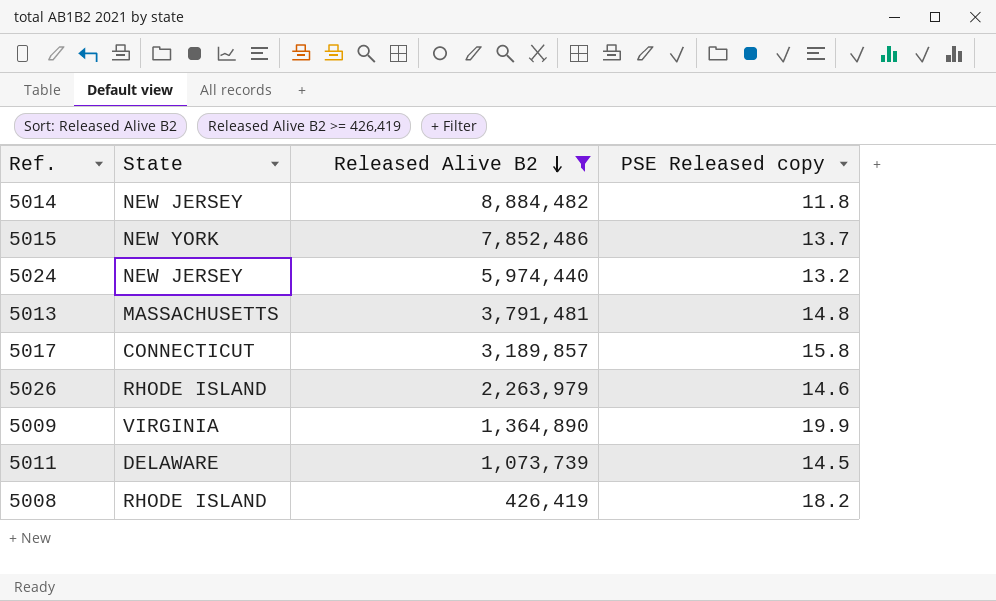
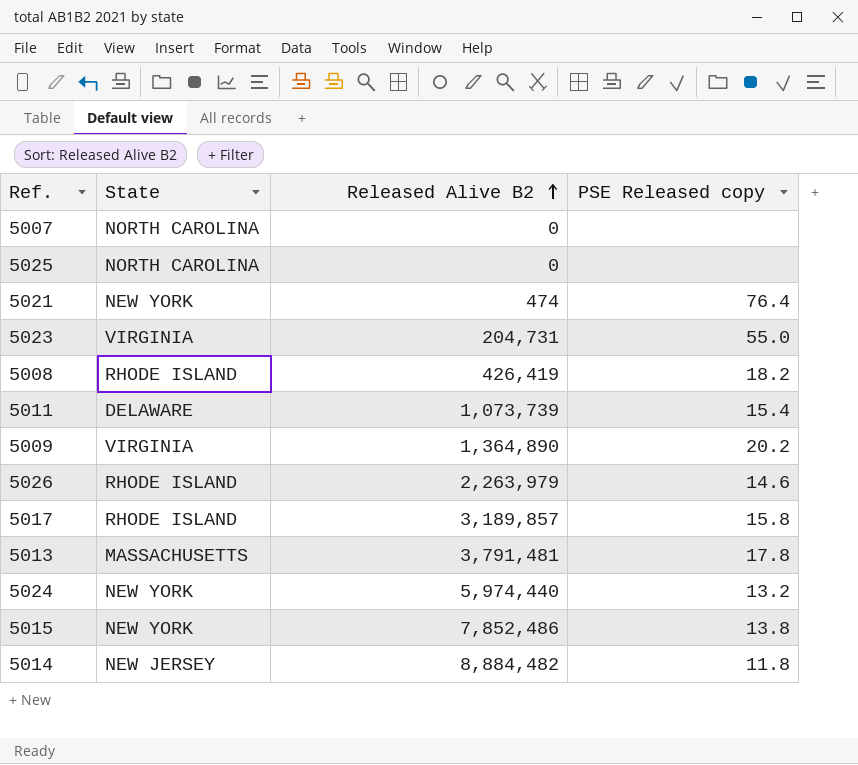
filter: Released Alive B2 >= 426,419 -> none
row order: Released Alive B2 descending -> Released Alive B2 ascending
5011 | PSE Released copy: 14.5 -> 15.4
5009 | PSE Released copy: 19.9 -> 20.2
5017 | State: CONNECTICUT -> RHODE ISLAND
5013 | PSE Released copy: 14.8 -> 17.8
5024 | State: NEW JERSEY -> NEW YORK
5015 | PSE Released copy: 13.7 -> 13.8

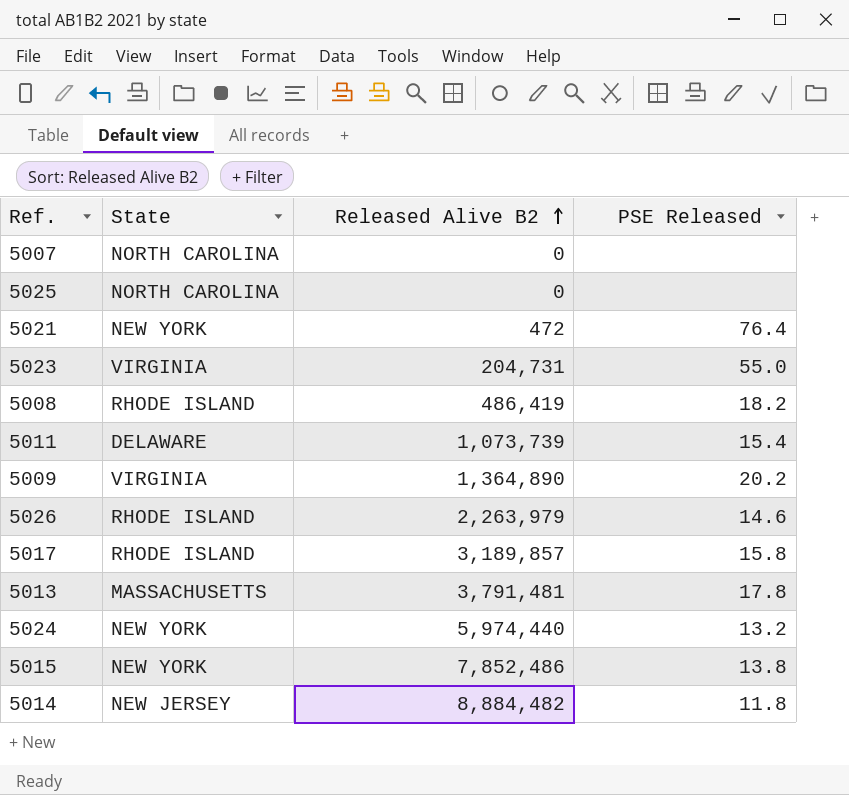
column name: PSE Released copy -> PSE Released
5021 | Released Alive B2: 474 -> 472
5008 | Released Alive B2: 426,419 -> 486,419

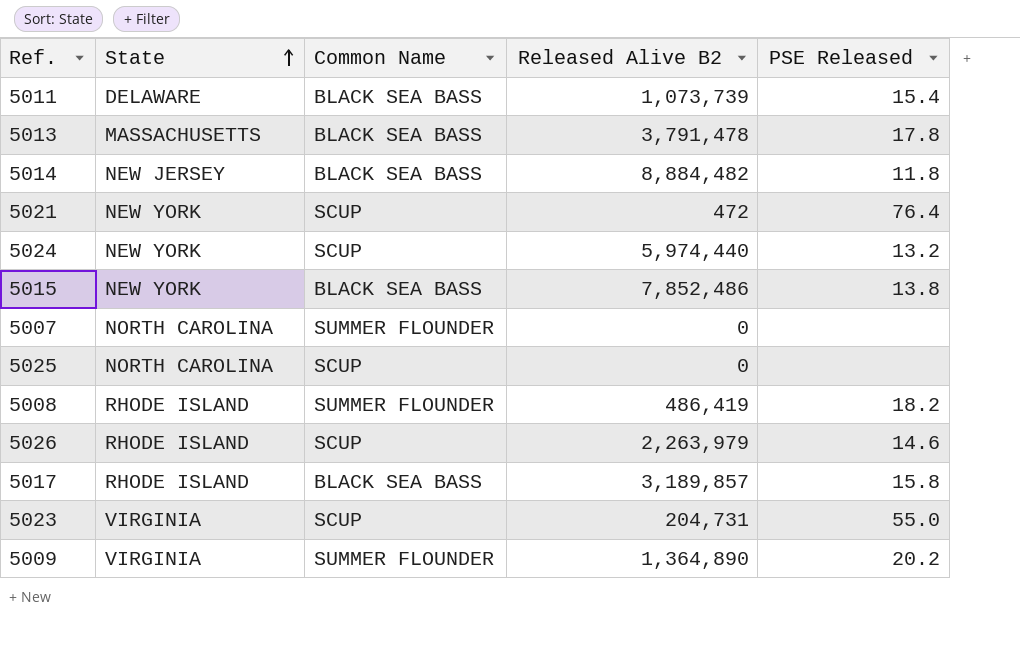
row order: Released Alive B2 ascending -> State ascending
column Common Name | position: none -> 3
5013 | Released Alive B2: 3,791,481 -> 3,791,478

